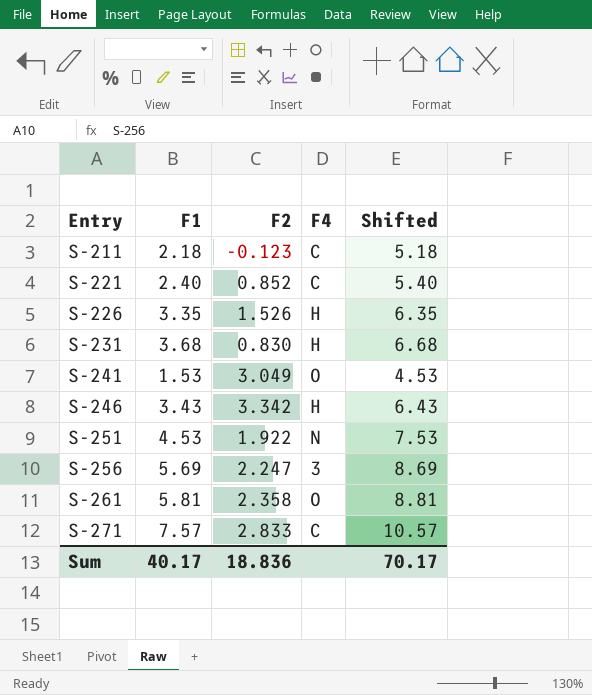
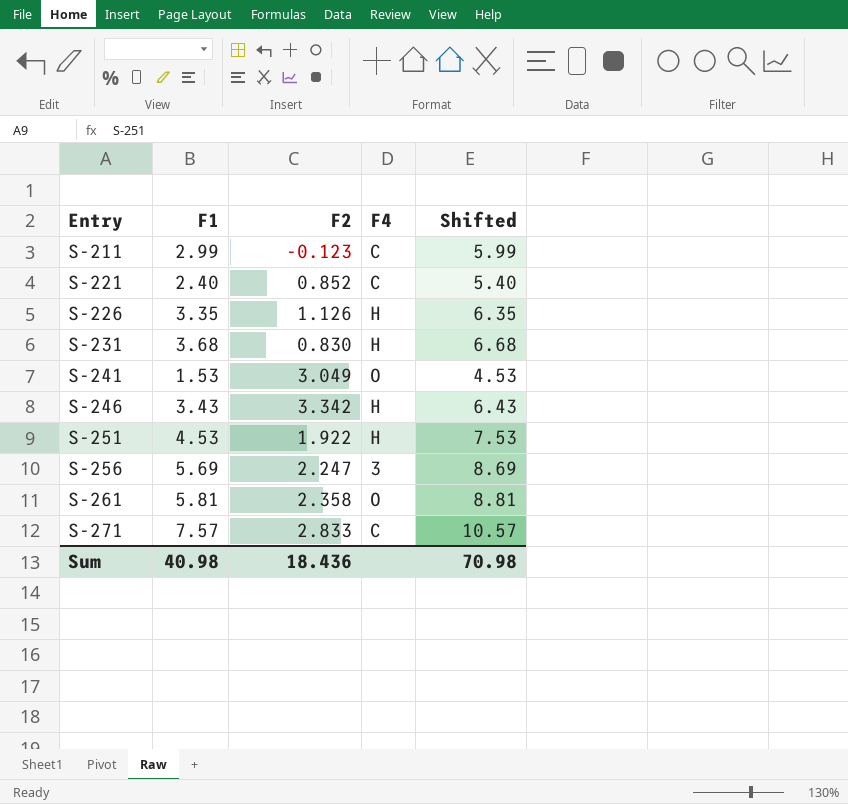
S-211 | F1: 2.18 -> 2.99
S-211 | Shifted: 5.18 -> 5.99
S-226 | F2: 1.526 -> 1.126
S-251 | F4: N -> H
Sum | F1: 40.17 -> 40.98
Sum | F2: 18.836 -> 18.436
Sum | Shifted: 70.17 -> 70.98

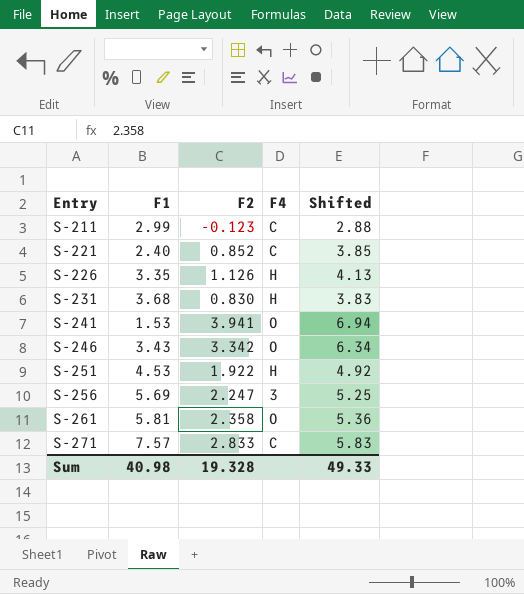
column Shifted | formula: [F1] + 3 -> [F2] + 3
S-241 | F2: 3.049 -> 3.941
S-246 | F4: H -> O
Sum | F2: 18.436 -> 19.328
Sum | Shifted: 70.98 -> 49.33

